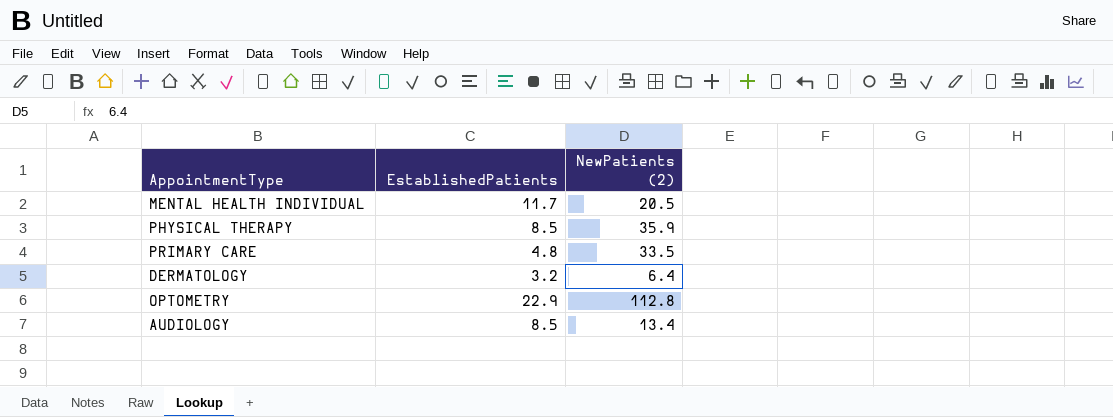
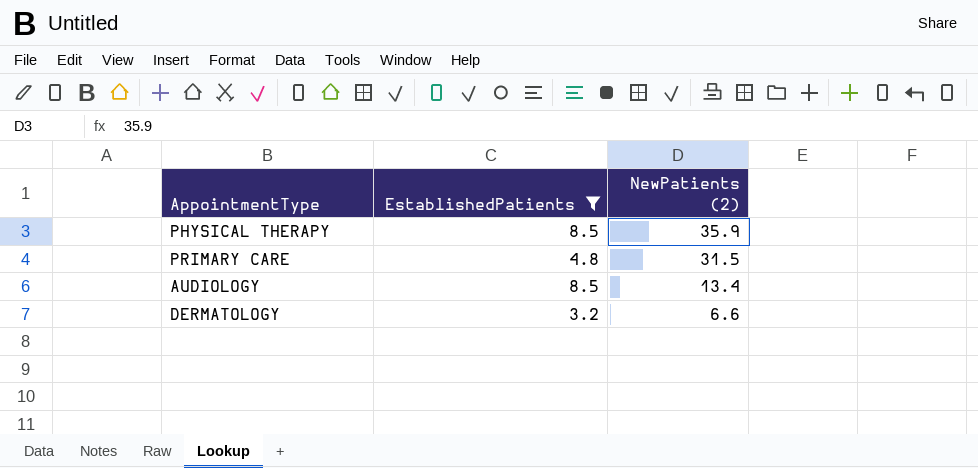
filter: none -> EstablishedPatients <= 8.5
row order: none -> NewPatients (2) descending
PRIMARY CARE | NewPatients (2): 33.5 -> 31.5
DERMATOLOGY | NewPatients (2): 6.4 -> 6.6

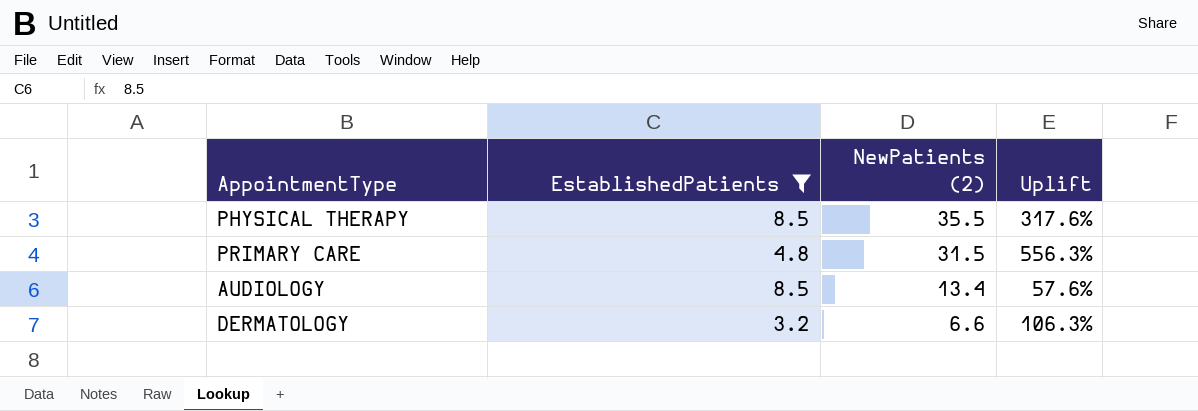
column Uplift | formula: none -> ([NewPatients (2)] - [EstablishedPatients]) / [EstablishedPatients]
PHYSICAL THERAPY | NewPatients (2): 35.9 -> 35.5

